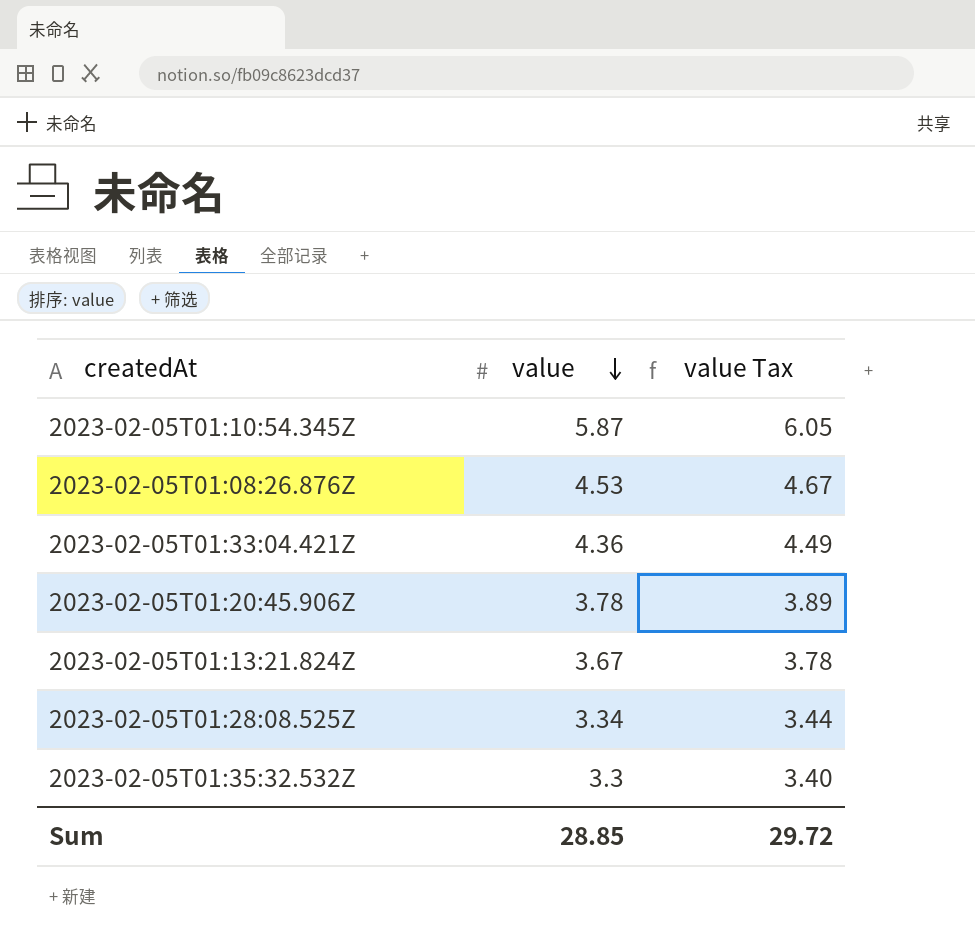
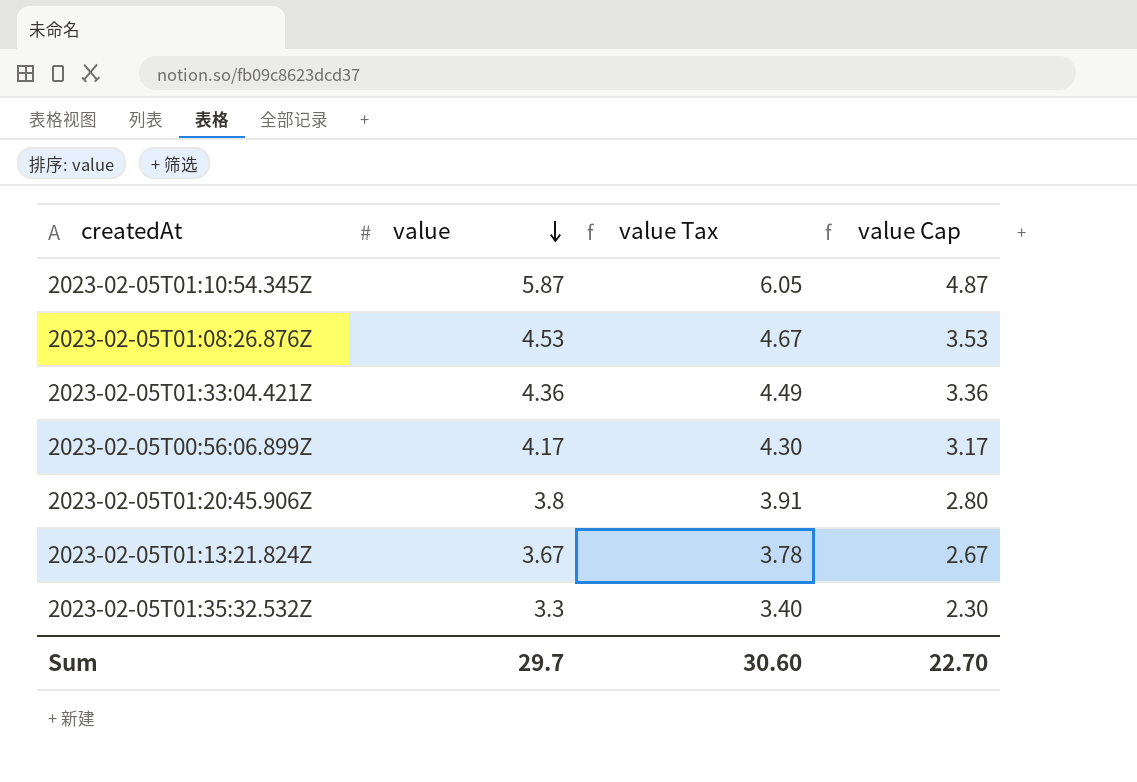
column value Cap | formula: none -> [value] - 1
row 2023-02-05T01:28:08.525Z: 3.34 | 3.44 -> none
row 2023-02-05T00:56:06.899Z: none -> 4.17 | 4.30 | 3.17
2023-02-05T01:20:45.906Z | value: 3.78 -> 3.8
2023-02-05T01:20:45.906Z | value Tax: 3.89 -> 3.91
Sum | value: 28.85 -> 29.7
Sum | value Tax: 29.72 -> 30.60

